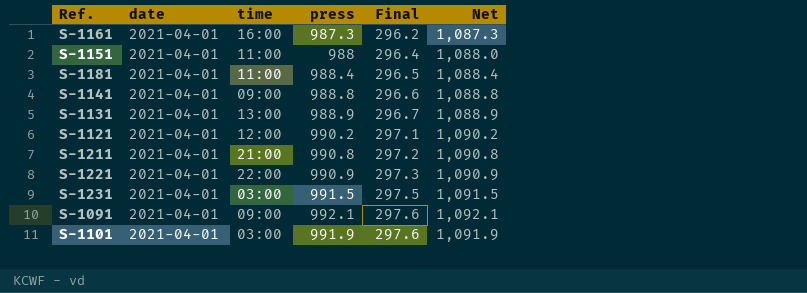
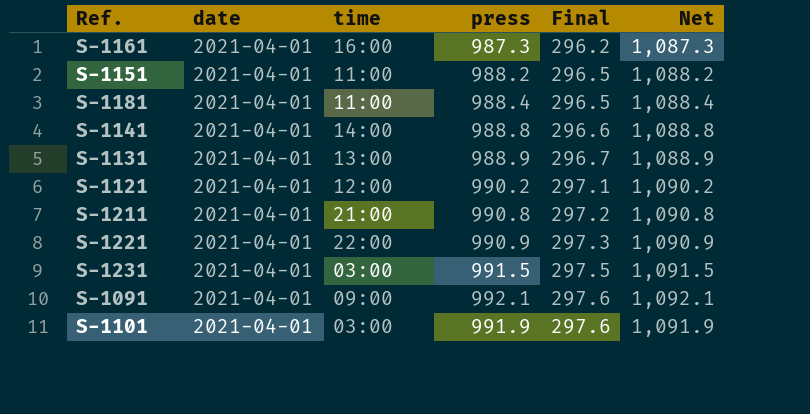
S-1151 | press: 988 -> 988.2
S-1151 | Final: 296.4 -> 296.5
S-1151 | Net: 1,088.0 -> 1,088.2
S-1141 | time: 09:00 -> 14:00

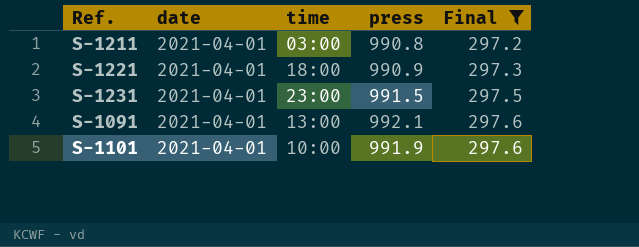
filter: none -> Final >= 297.2
column Net | formula: [press] + 100 -> none
S-1211 | time: 21:00 -> 03:00
S-1221 | time: 22:00 -> 18:00
S-1231 | time: 03:00 -> 23:00
S-1091 | time: 09:00 -> 13:00
S-1101 | time: 03:00 -> 10:00

